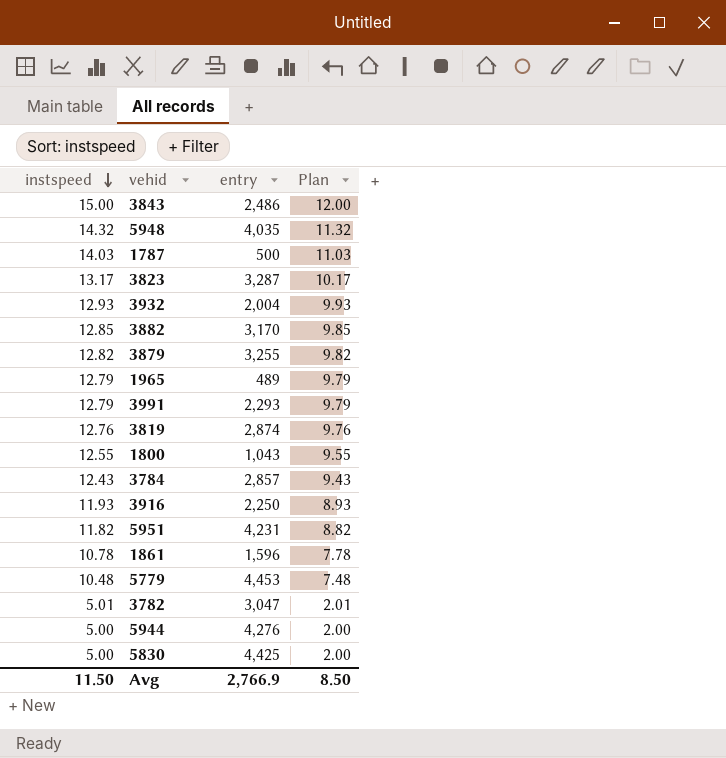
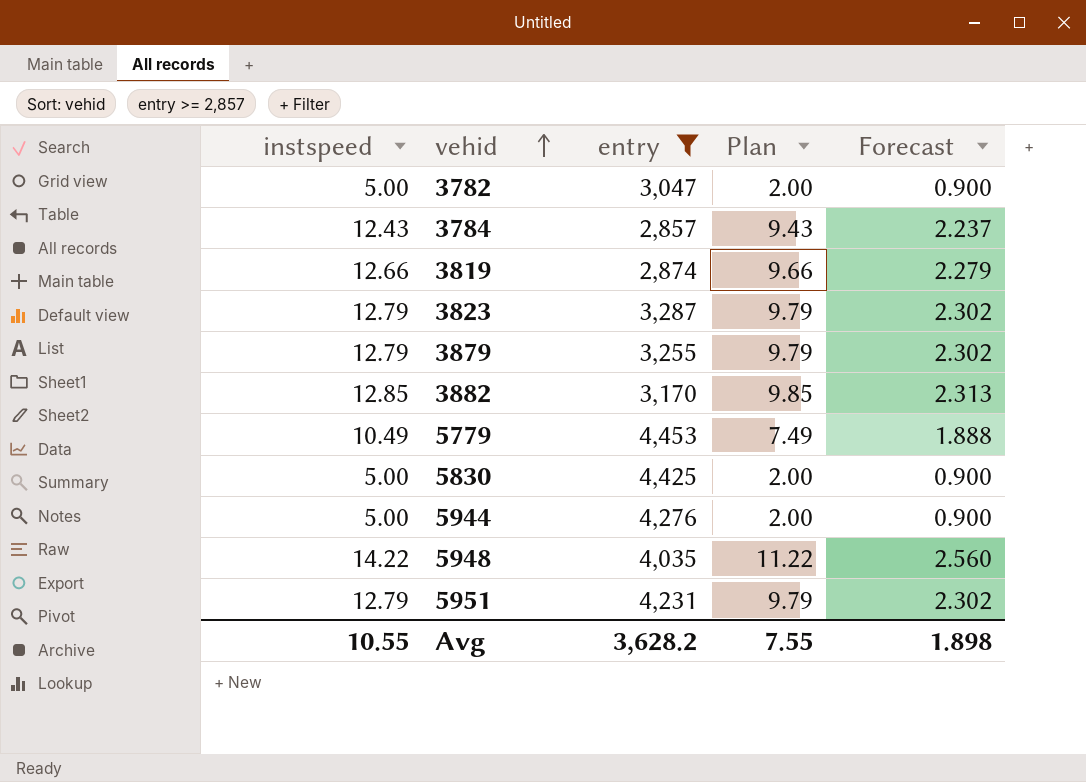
filter: none -> entry >= 2,857
row order: instspeed descending -> vehid ascending
column Forecast | formula: none -> [instspeed] * 0.18
3782 | instspeed: 5.01 -> 5.00
3782 | Plan: 2.01 -> 2.00
3819 | instspeed: 12.76 -> 12.66
3819 | Plan: 9.76 -> 9.66
3823 | instspeed: 13.17 -> 12.79
3823 | Plan: 10.17 -> 9.79
3879 | instspeed: 12.82 -> 12.79
3879 | Plan: 9.82 -> 9.79
5779 | instspeed: 10.48 -> 10.49
5779 | Plan: 7.48 -> 7.49
5948 | instspeed: 14.32 -> 14.22
5948 | Plan: 11.32 -> 11.22
5951 | instspeed: 11.82 -> 12.79
5951 | Plan: 8.82 -> 9.79
Avg | instspeed: 11.50 -> 10.55
Avg | entry: 2,766.9 -> 3,628.2
Avg | Plan: 8.50 -> 7.55

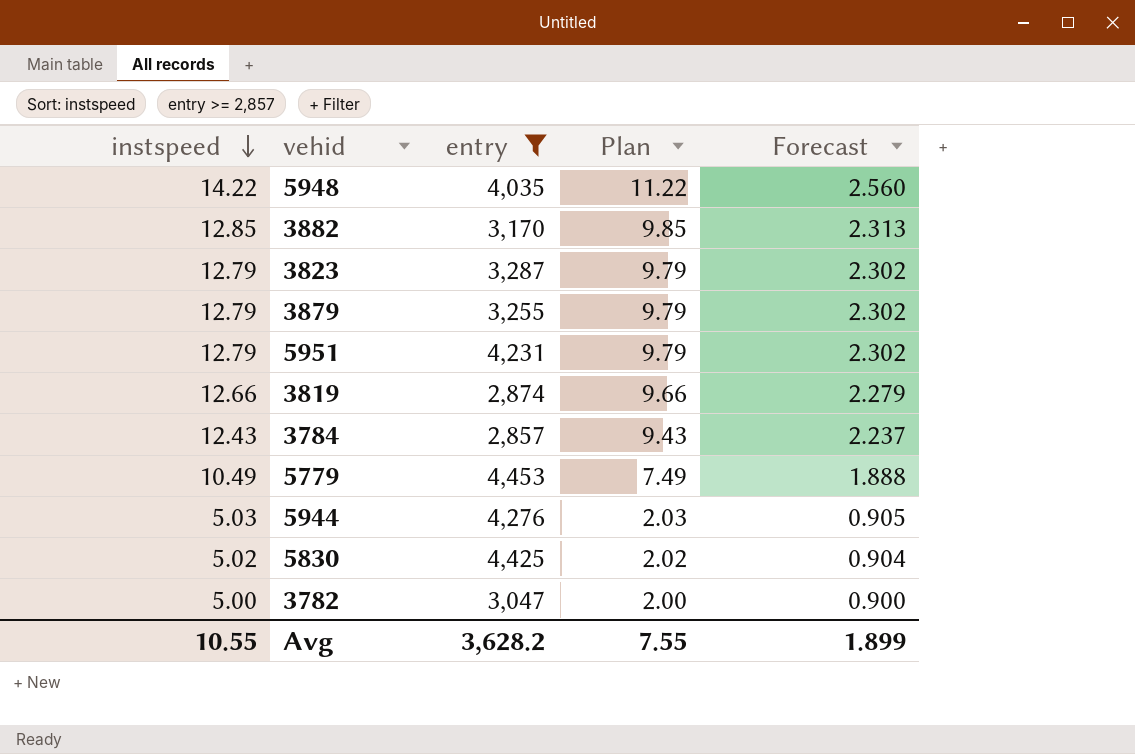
row order: vehid ascending -> instspeed descending
5944 | instspeed: 5.00 -> 5.03
5944 | Plan: 2.00 -> 2.03
5944 | Forecast: 0.900 -> 0.905
5830 | instspeed: 5.00 -> 5.02
5830 | Plan: 2.00 -> 2.02
5830 | Forecast: 0.900 -> 0.904
Avg | Forecast: 1.898 -> 1.899

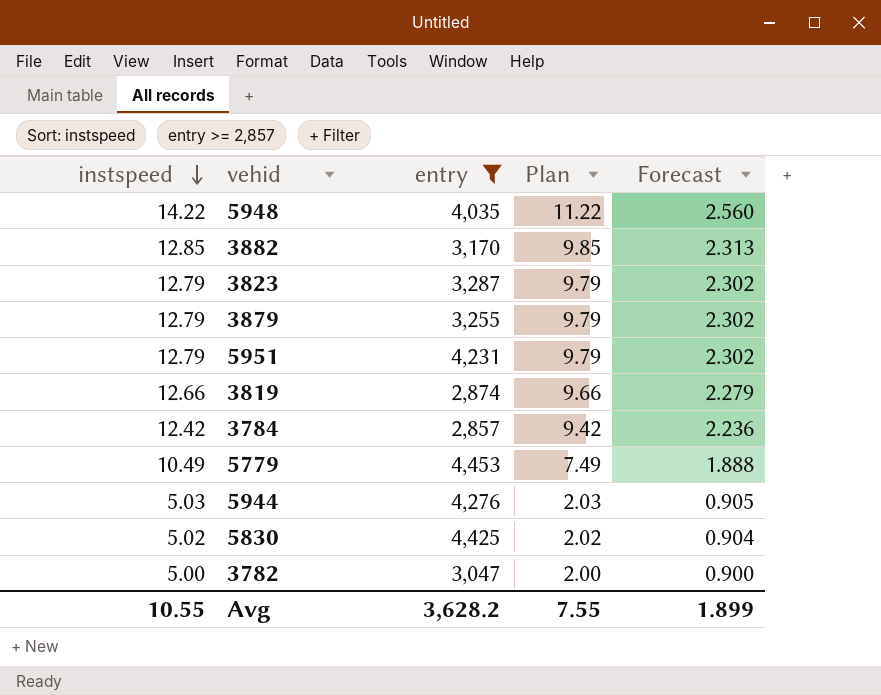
3784 | instspeed: 12.43 -> 12.42
3784 | Plan: 9.43 -> 9.42
3784 | Forecast: 2.237 -> 2.236

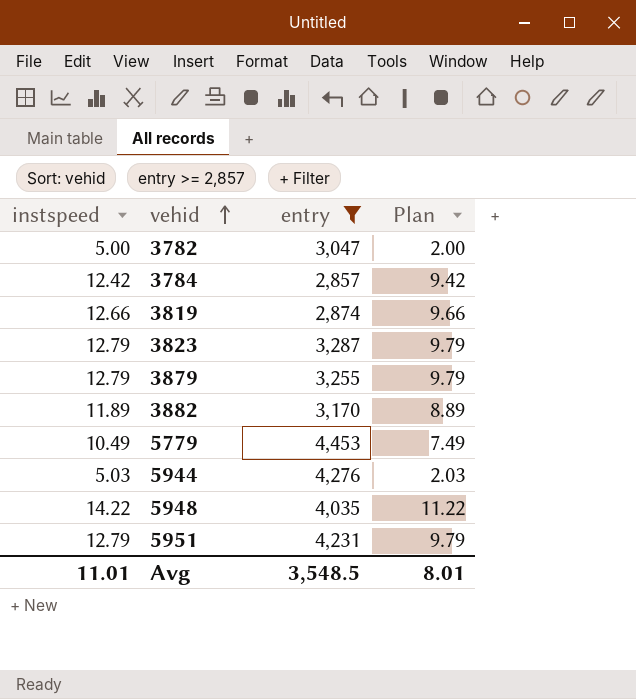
row order: instspeed descending -> vehid ascending
column Forecast | formula: [instspeed] * 0.18 -> none
row 5830: 5.02 | 4,425 | 2.02 | 0.904 -> none
3882 | instspeed: 12.85 -> 11.89
3882 | Plan: 9.85 -> 8.89
Avg | instspeed: 10.55 -> 11.01
Avg | entry: 3,628.2 -> 3,548.5
Avg | Plan: 7.55 -> 8.01

